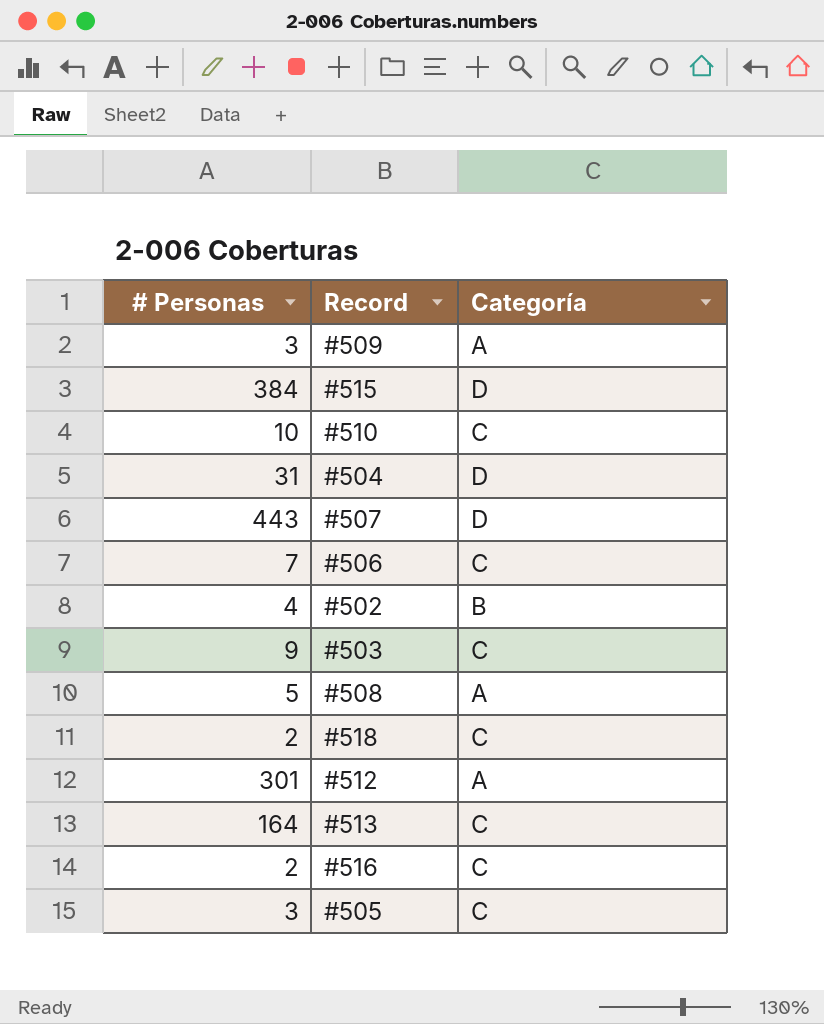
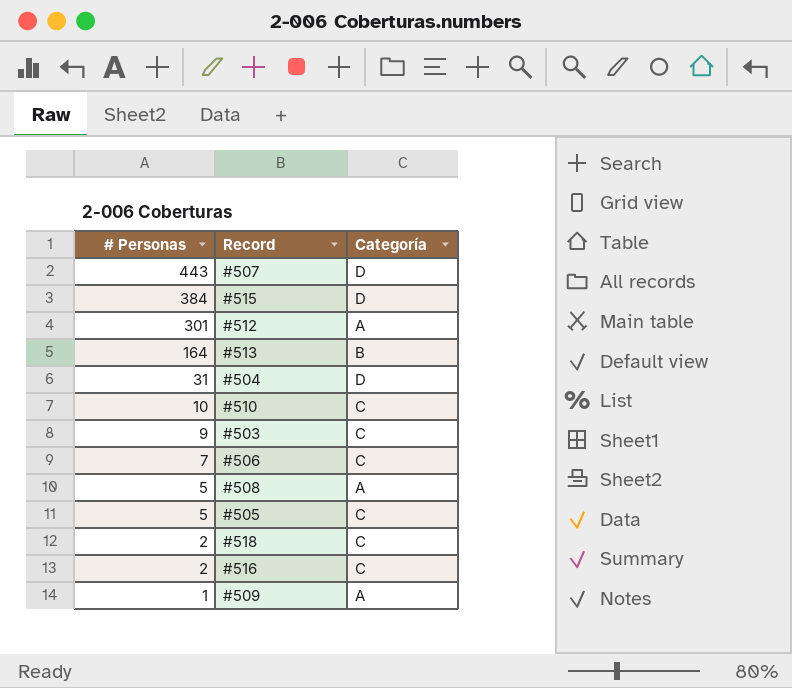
row order: none -> # Personas descending
row #502: 4 | B -> none
#513 | Categoría: C -> B
#505 | # Personas: 3 -> 5
#509 | # Personas: 3 -> 1

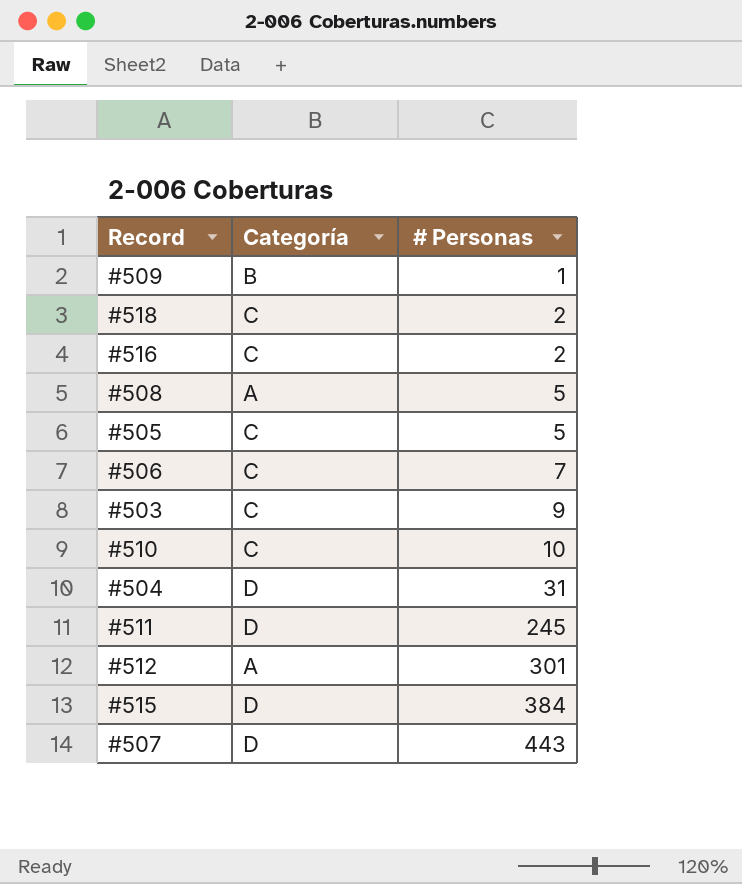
row order: # Personas descending -> # Personas ascending
column # Personas | position: 1 -> 3
row #513: 164 | B -> none
#509 | Categoría: A -> B
row #511: none -> D | 245

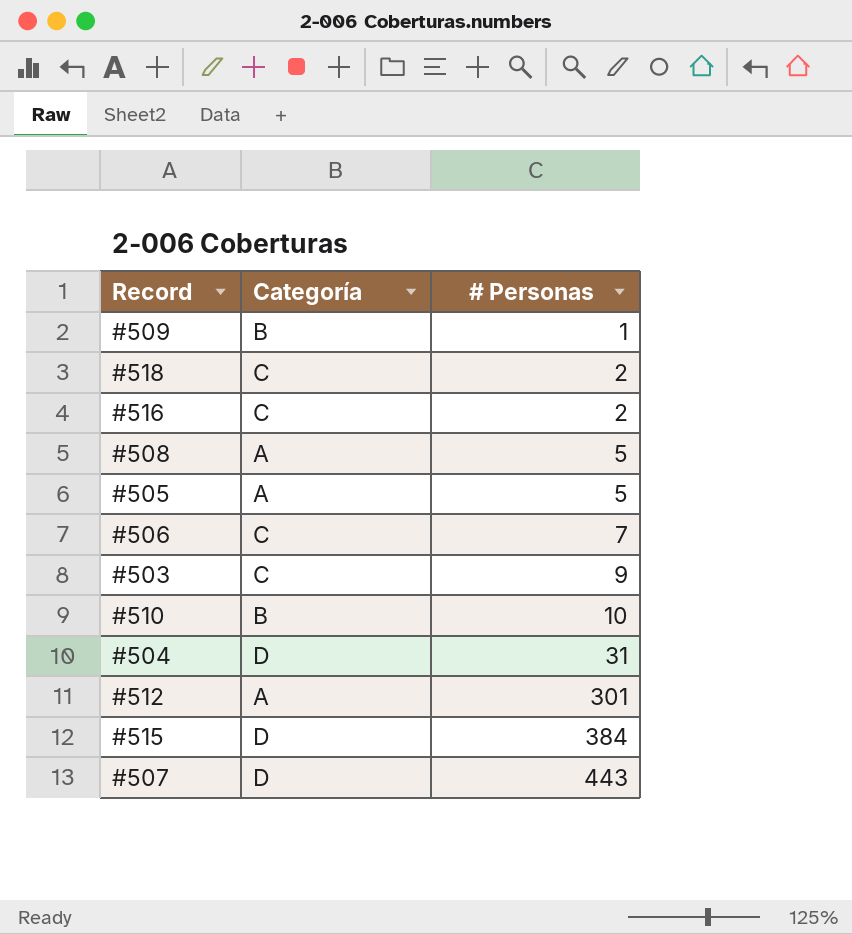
row #511: D | 245 -> none
#505 | Categoría: C -> A
#510 | Categoría: C -> B

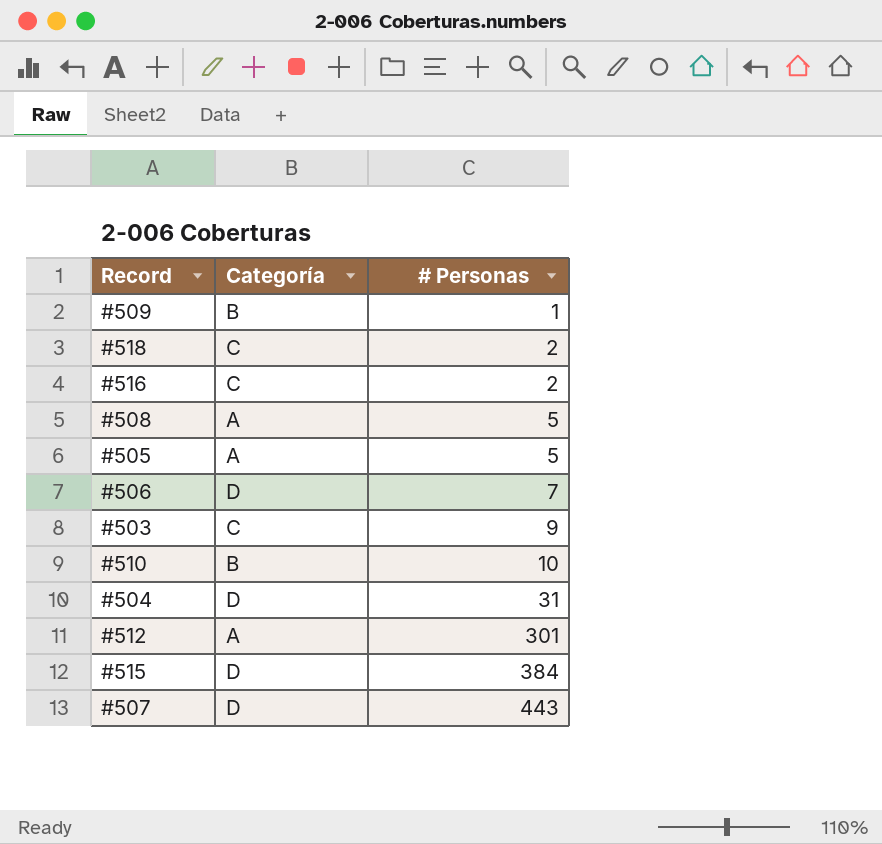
#506 | Categoría: C -> D

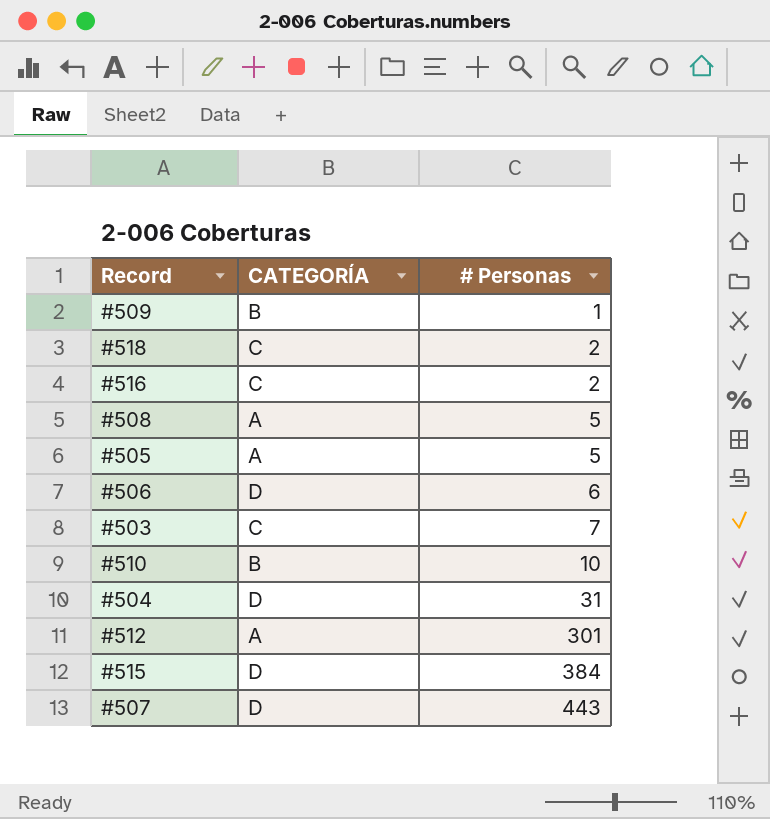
column name: Categoría -> CATEGORÍA
#506 | # Personas: 7 -> 6
#503 | # Personas: 9 -> 7

